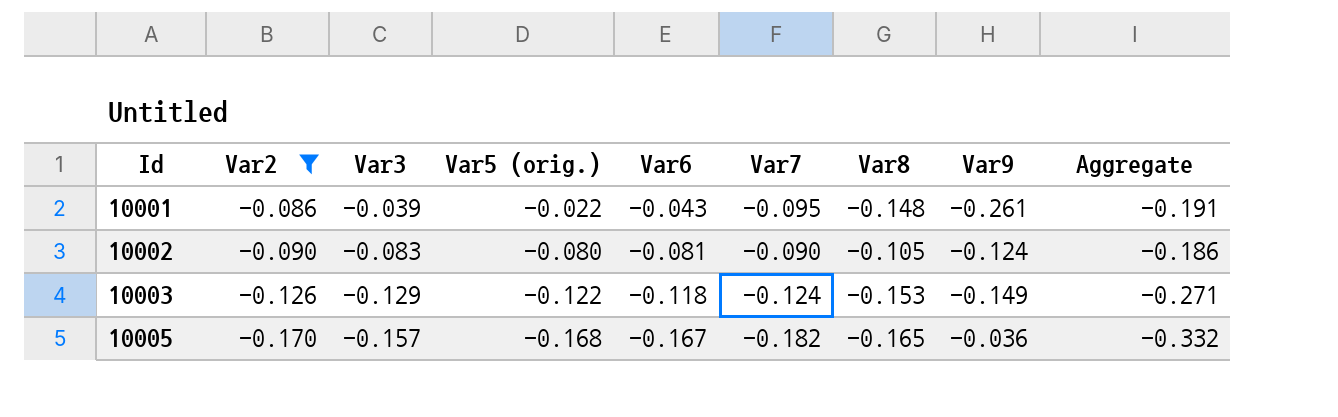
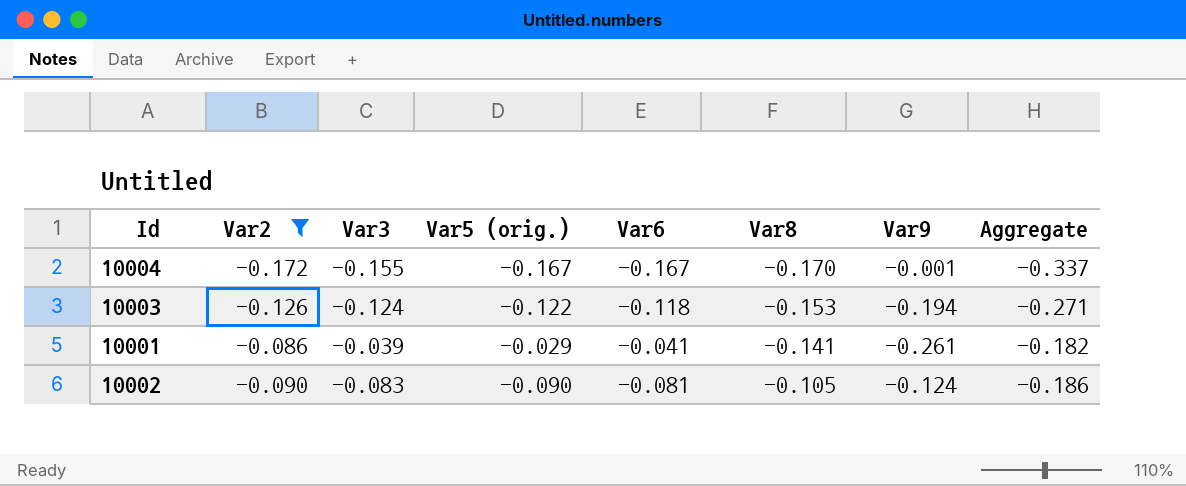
row order: Id ascending -> Var8 ascending
column Var7 | position: 6 -> none
row 10005: -0.170 | -0.157 | -0.168 | -0.167 | -0.182 | -0.165 | -0.036 | -0.332 -> none
row 10004: none -> -0.172 | -0.155 | -0.167 | -0.167 | -0.170 | -0.001 | -0.337
10003 | Var3: -0.129 -> -0.124
10003 | Var9: -0.149 -> -0.194
10001 | Var5 (orig.): -0.022 -> -0.029
10001 | Var6: -0.043 -> -0.041
10001 | Var8: -0.148 -> -0.141
10001 | Aggregate: -0.191 -> -0.182
10002 | Var5 (orig.): -0.080 -> -0.090

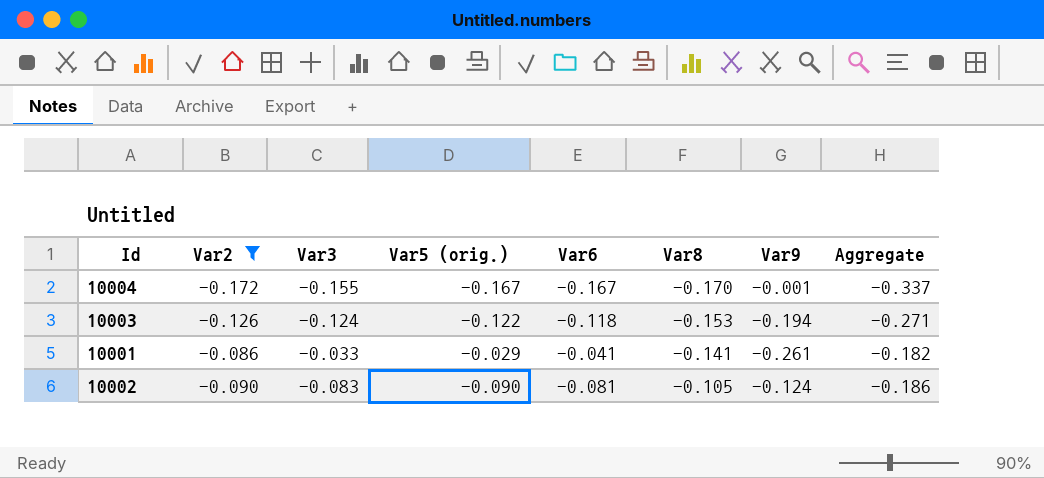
10001 | Var3: -0.039 -> -0.033

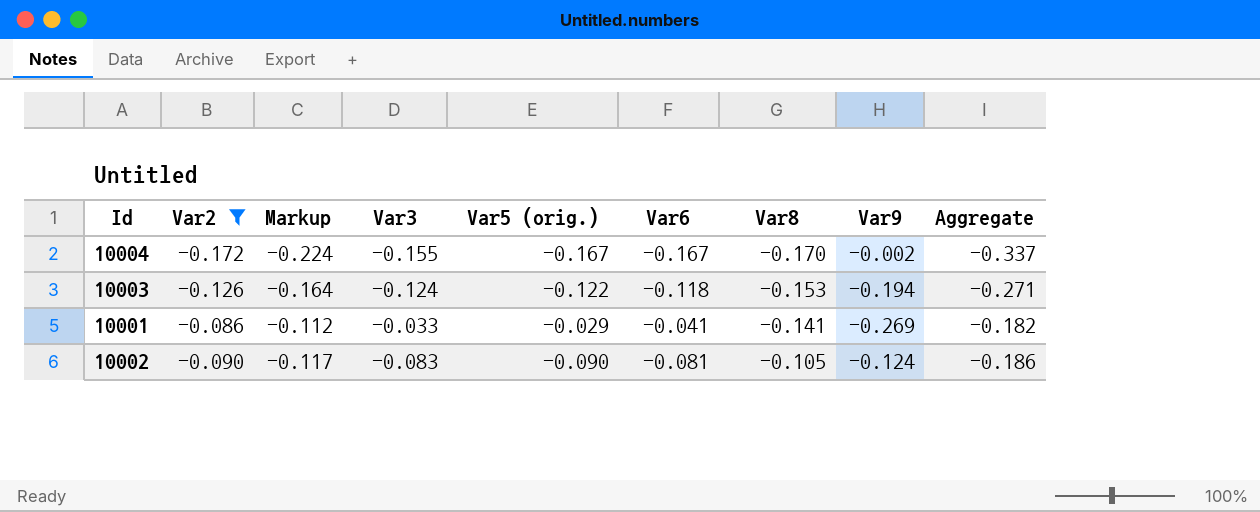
column Markup | formula: none -> [Var2] * 1.3
10004 | Var9: -0.001 -> -0.002
10001 | Var9: -0.261 -> -0.269

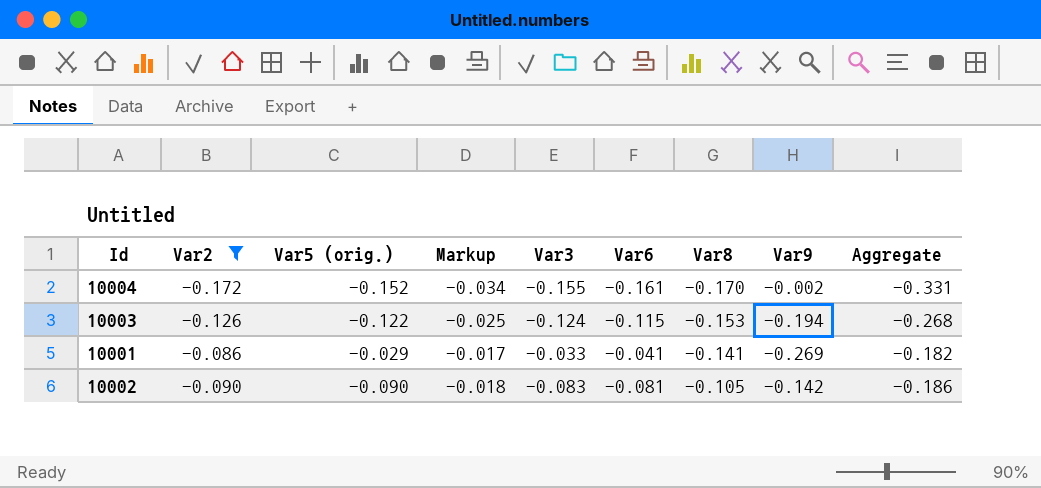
column Var5 (orig.) | position: 5 -> 3
column Markup | formula: [Var2] * 1.3 -> [Var2] * 0.2
10004 | Var5 (orig.): -0.167 -> -0.152
10004 | Var6: -0.167 -> -0.161
10004 | Aggregate: -0.337 -> -0.331
10003 | Var6: -0.118 -> -0.115
10003 | Aggregate: -0.271 -> -0.268
10002 | Var9: -0.124 -> -0.142

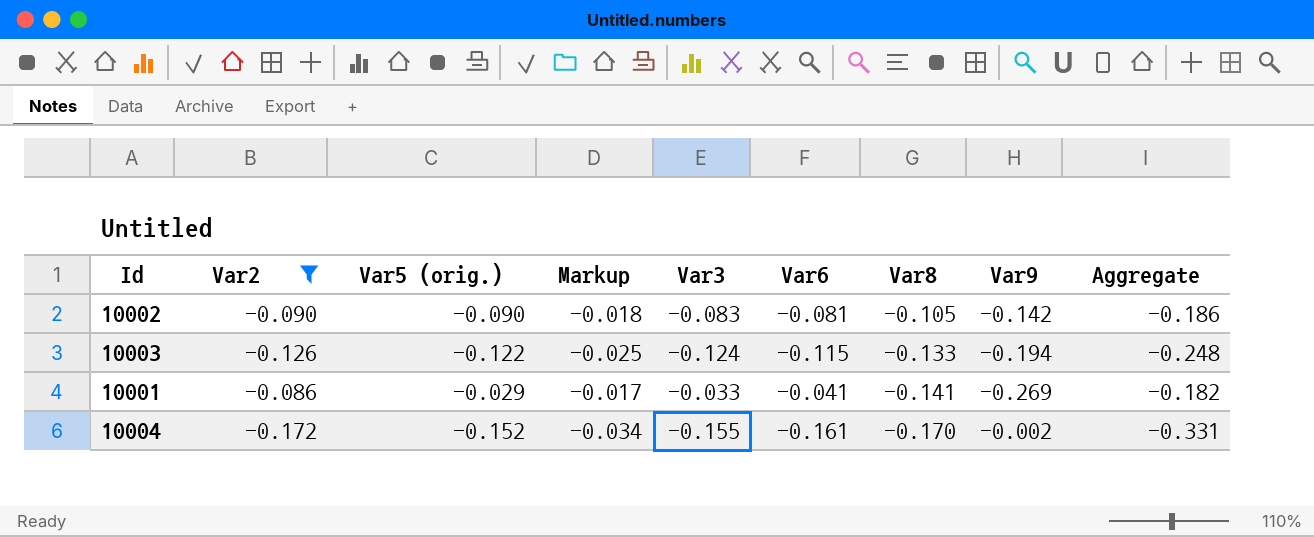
row order: Var8 ascending -> Var8 descending
10003 | Var8: -0.153 -> -0.133
10003 | Aggregate: -0.268 -> -0.248

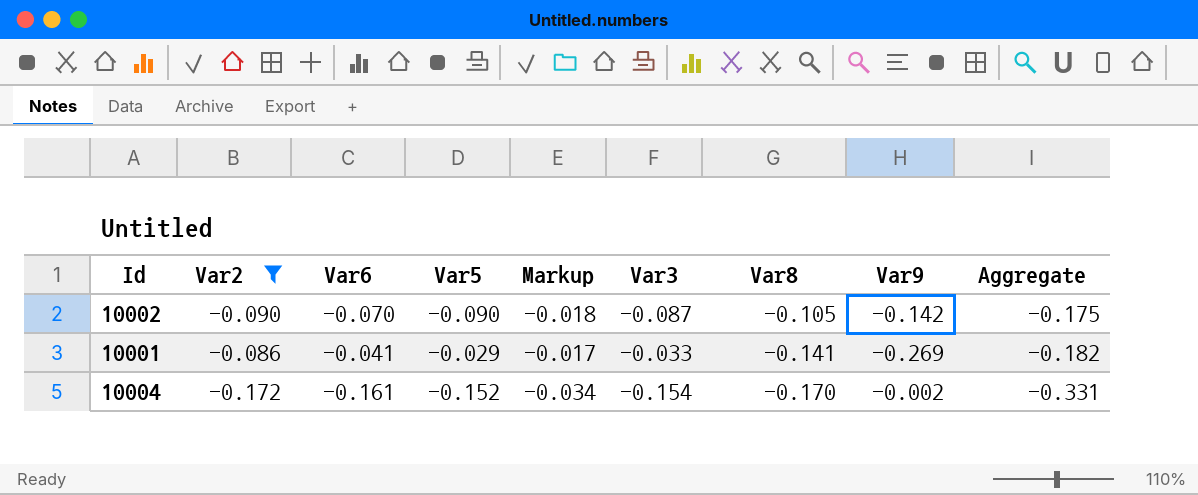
column Var6 | position: 6 -> 3
column name: Var5 (orig.) -> Var5
row 10003: -0.126 | -0.122 | -0.025 | -0.124 | -0.115 | -0.133 | -0.194 | -0.248 -> none
10002 | Var6: -0.081 -> -0.070
10002 | Var3: -0.083 -> -0.087
10002 | Aggregate: -0.186 -> -0.175
10004 | Var3: -0.155 -> -0.154

